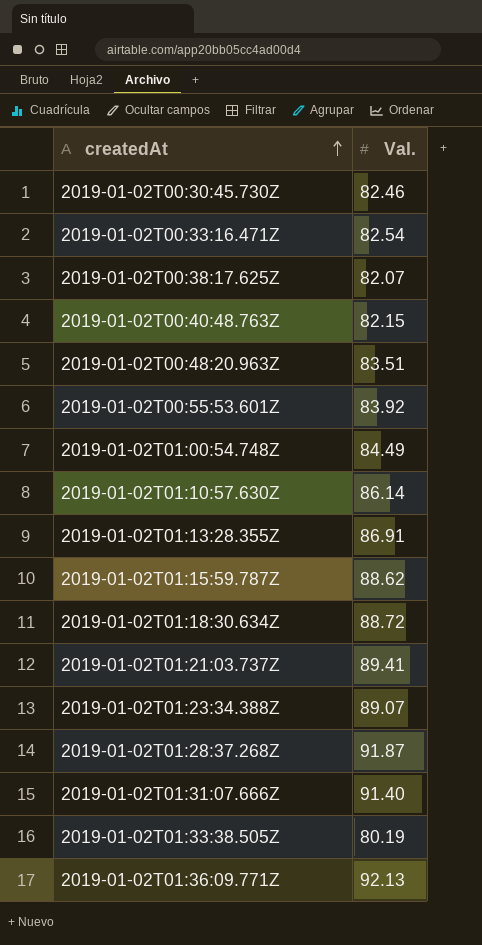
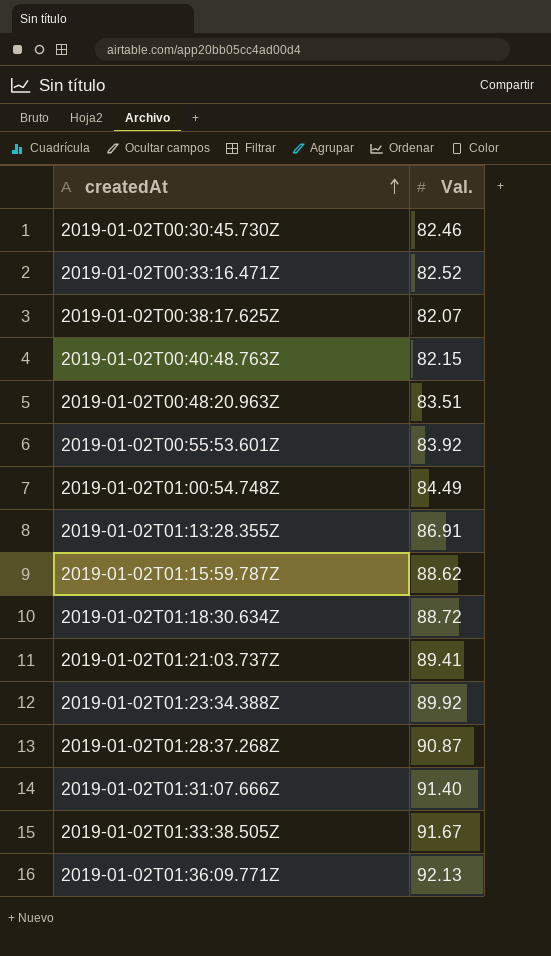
row 2019-01-02T01:10:57.630Z: 86.14 -> none
2019-01-02T00:33:16.471Z | Val.: 82.54 -> 82.52
2019-01-02T01:23:34.388Z | Val.: 89.07 -> 89.92
2019-01-02T01:28:37.268Z | Val.: 91.87 -> 90.87
2019-01-02T01:33:38.505Z | Val.: 80.19 -> 91.67

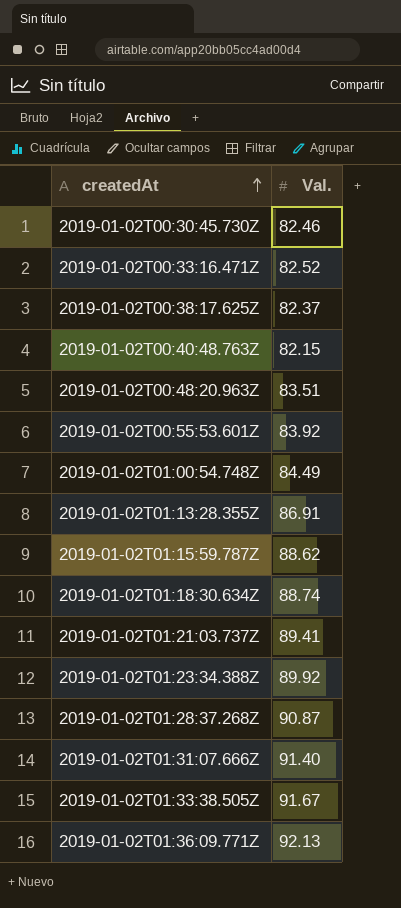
2019-01-02T00:38:17.625Z | Val.: 82.07 -> 82.37
2019-01-02T01:18:30.634Z | Val.: 88.72 -> 88.74

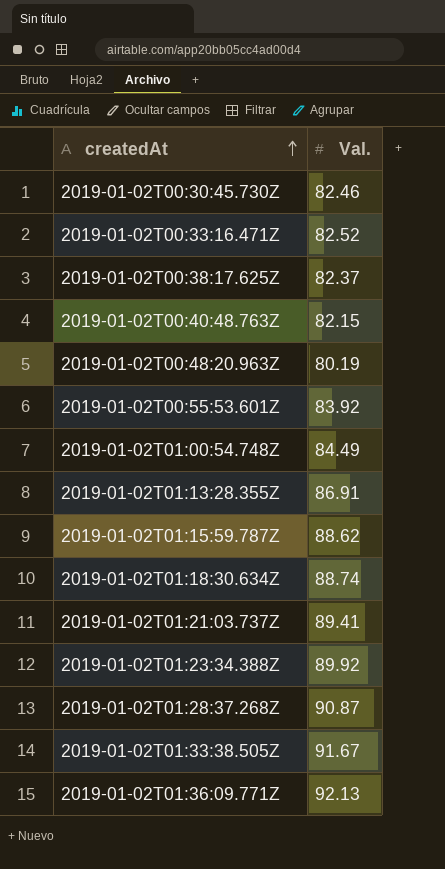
row 2019-01-02T01:31:07.666Z: 91.40 -> none
2019-01-02T00:48:20.963Z | Val.: 83.51 -> 80.19

